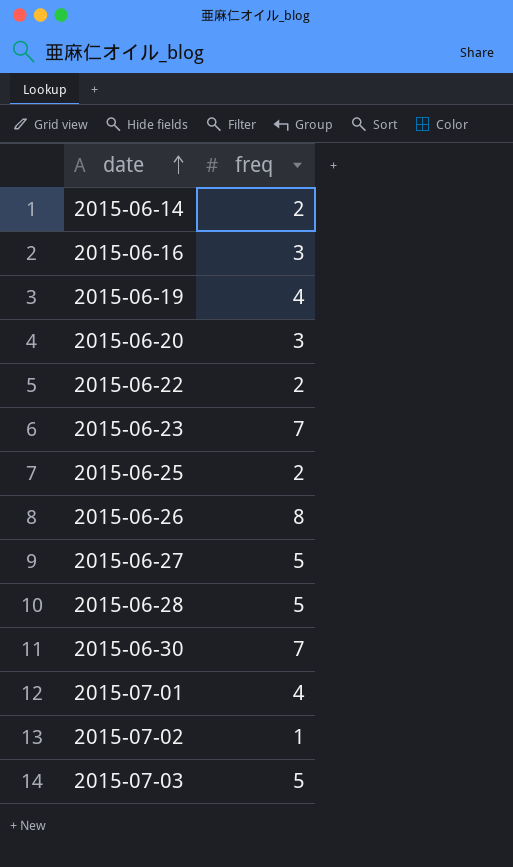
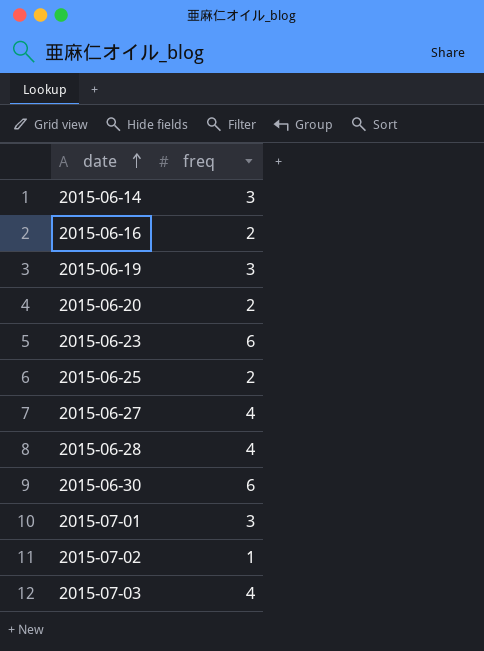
row 2015-06-22: 2 -> none
row 2015-06-26: 8 -> none
2015-06-14 | freq: 2 -> 3
2015-06-16 | freq: 3 -> 2
2015-06-19 | freq: 4 -> 3
2015-06-20 | freq: 3 -> 2
2015-06-23 | freq: 7 -> 6
2015-06-27 | freq: 5 -> 4
2015-06-28 | freq: 5 -> 4
2015-06-30 | freq: 7 -> 6
2015-07-01 | freq: 4 -> 3
2015-07-03 | freq: 5 -> 4

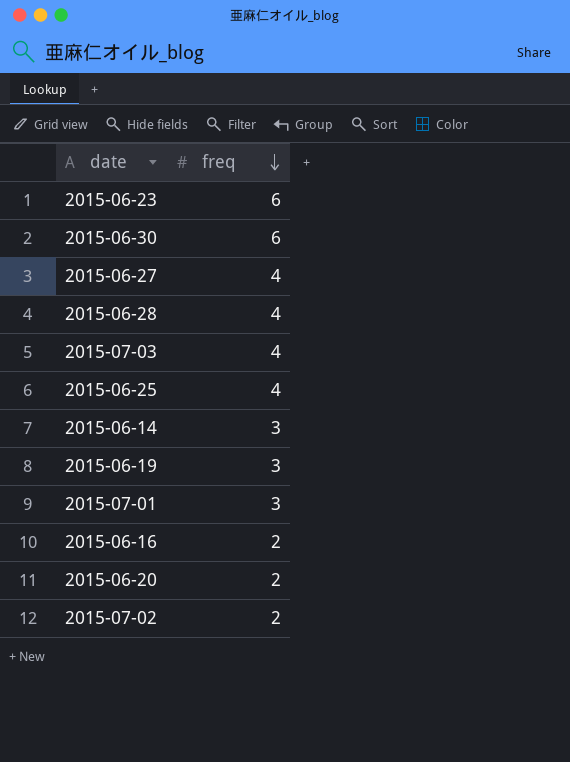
row order: date ascending -> freq descending
2015-06-25 | freq: 2 -> 4
2015-07-02 | freq: 1 -> 2

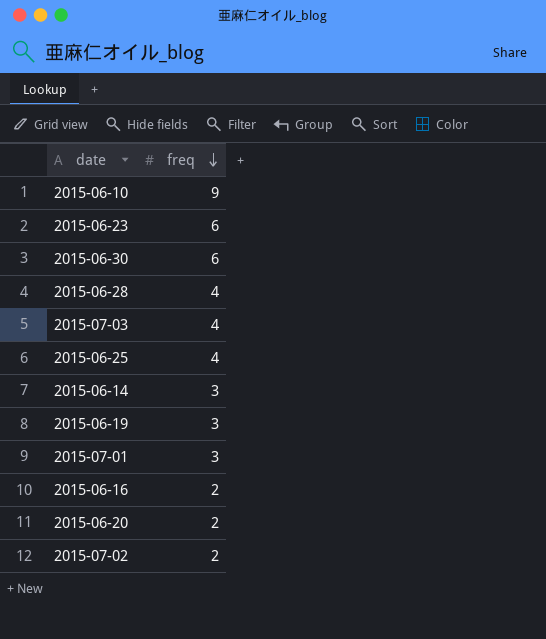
row 2015-06-27: 4 -> none
row 2015-06-10: none -> 9

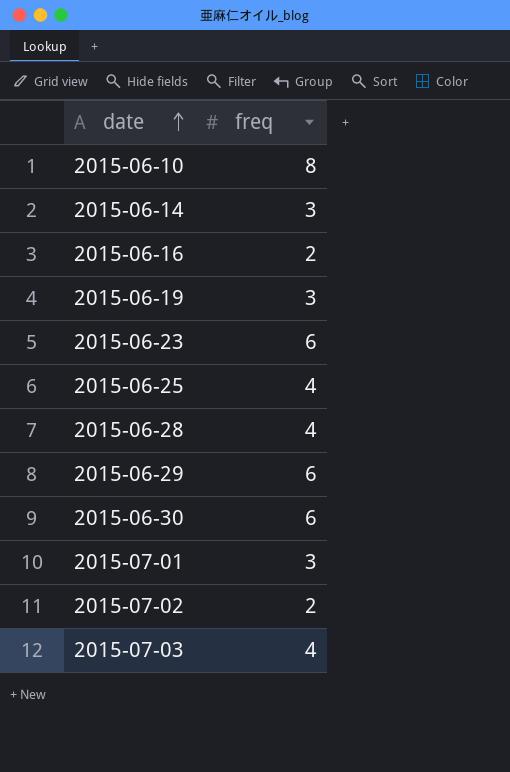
row order: freq descending -> date ascending
row 2015-06-20: 2 -> none
2015-06-10 | freq: 9 -> 8
row 2015-06-29: none -> 6

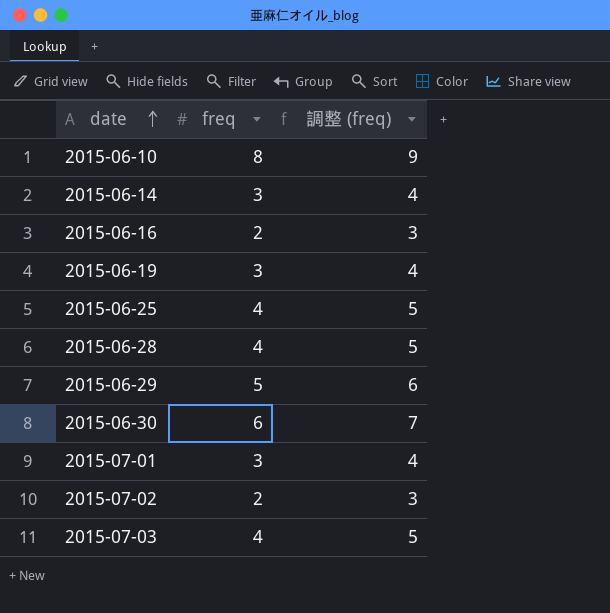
column 調整 (freq) | formula: none -> [freq] + 1
row 2015-06-23: 6 -> none
2015-06-29 | freq: 6 -> 5

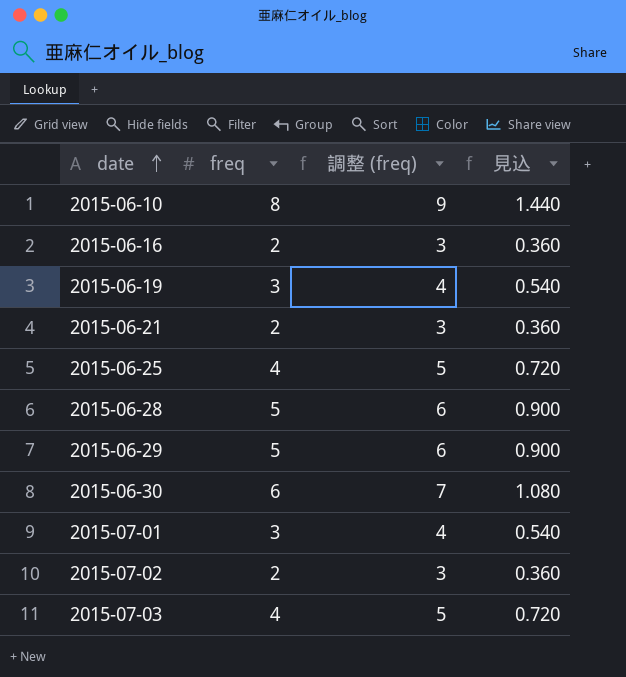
column 見込 | formula: none -> [freq] * 0.18
row 2015-06-14: 3 | 4 -> none
row 2015-06-21: none -> 2 | 3 | 0.360
2015-06-28 | freq: 4 -> 5
2015-06-28 | 調整 (freq): 5 -> 6

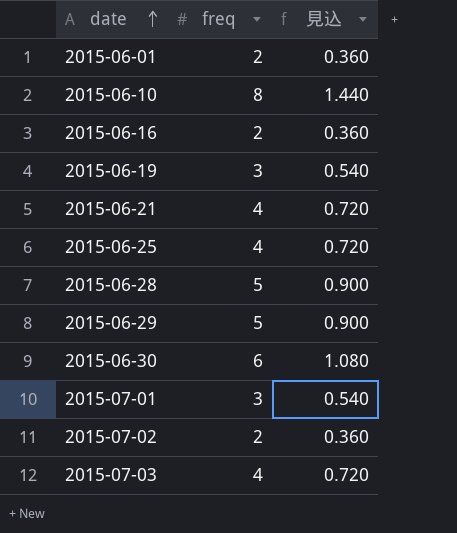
column 調整 (freq) | formula: [freq] + 1 -> none
row 2015-06-01: none -> 2 | 0.360
2015-06-21 | freq: 2 -> 4
2015-06-21 | 見込: 0.360 -> 0.720

